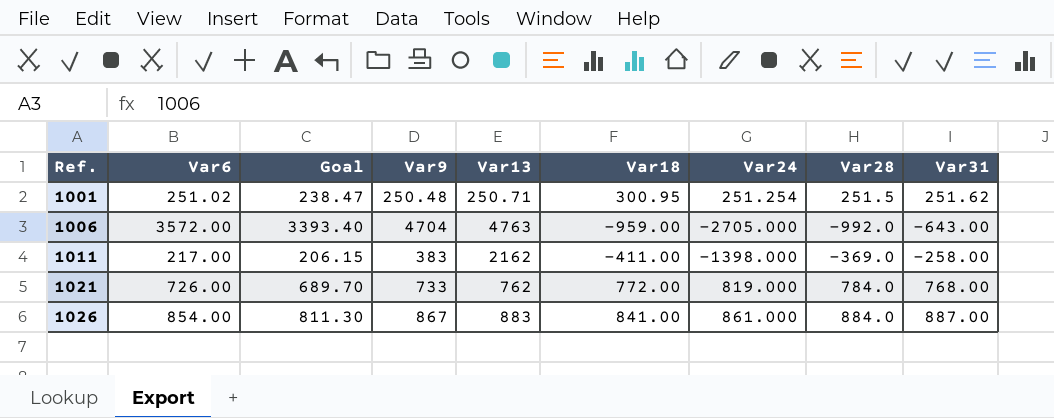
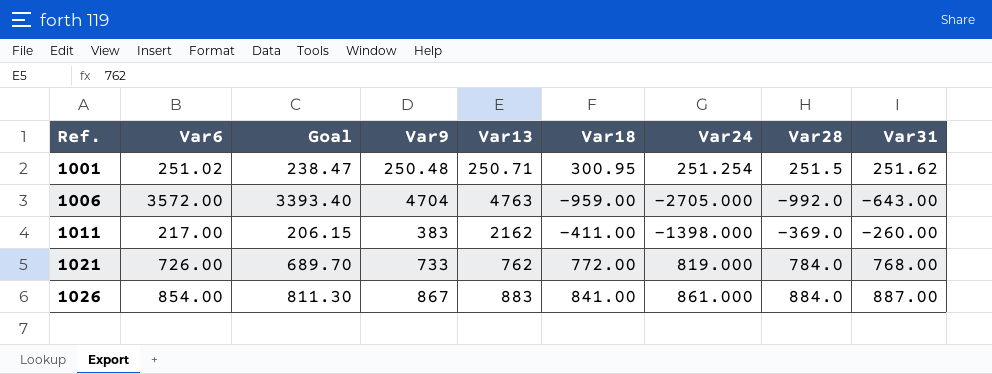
1011 | Var31: -258.00 -> -260.00

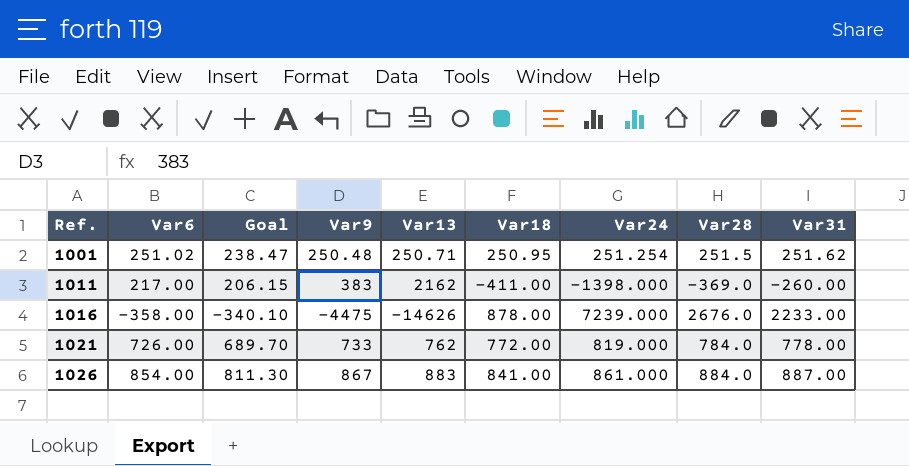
row 1006: 3572.00 | 3393.40 | 4704 | 4763 | -959.00 | -2705.000 | -992.0 | -643.00 -> none
1001 | Var18: 300.95 -> 250.95
row 1016: none -> -358.00 | -340.10 | -4475 | -14626 | 878.00 | 7239.000 | 2676.0 | 2233.00
1021 | Var31: 768.00 -> 778.00

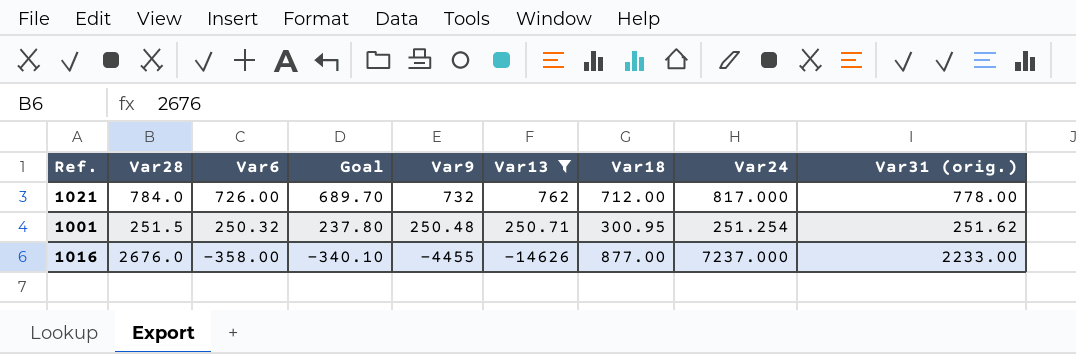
filter: none -> Var13 <= 762
row order: Ref. ascending -> Var6 descending
column Var28 | position: 8 -> 2
column name: Var31 -> Var31 (orig.)
1021 | Var9: 733 -> 732
1021 | Var18: 772.00 -> 712.00
1021 | Var24: 819.000 -> 817.000
1001 | Var6: 251.02 -> 250.32
1001 | Goal: 238.47 -> 237.80
1001 | Var18: 250.95 -> 300.95
1016 | Var9: -4475 -> -4455
1016 | Var18: 878.00 -> 877.00
1016 | Var24: 7239.000 -> 7237.000

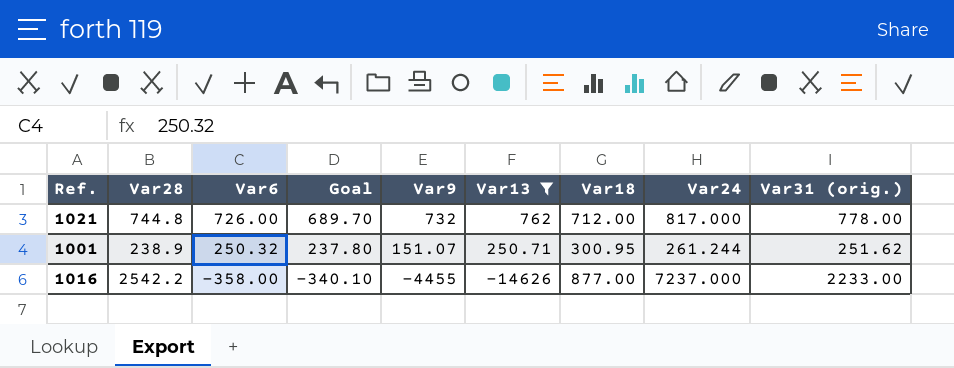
1021 | Var28: 784.0 -> 744.8
1001 | Var28: 251.5 -> 238.9
1001 | Var9: 250.48 -> 151.07
1001 | Var24: 251.254 -> 261.244
1016 | Var28: 2676.0 -> 2542.2

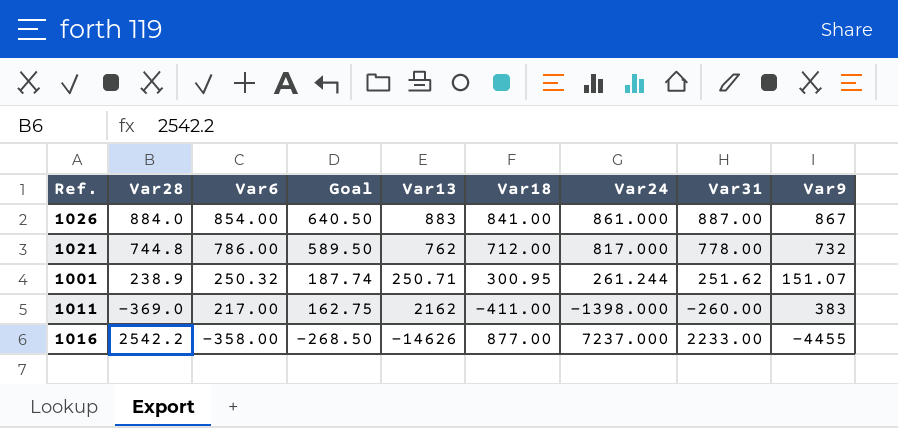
filter: Var13 <= 762 -> none
column Goal | formula: [Var6] * 0.95 -> [Var6] * 0.75
column name: Var31 (orig.) -> Var31
column Var9 | position: 5 -> 9
1021 | Var6: 726.00 -> 786.00

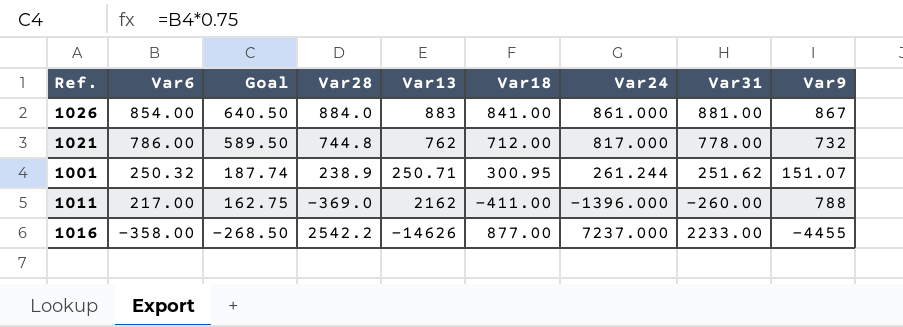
column Var28 | position: 2 -> 4
1026 | Var31: 887.00 -> 881.00
1011 | Var24: -1398.000 -> -1396.000
1011 | Var9: 383 -> 788

